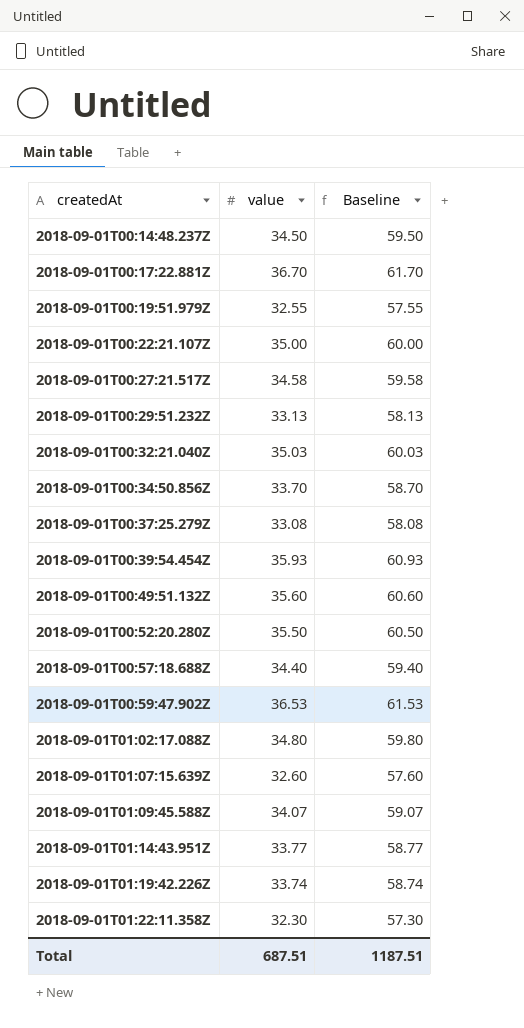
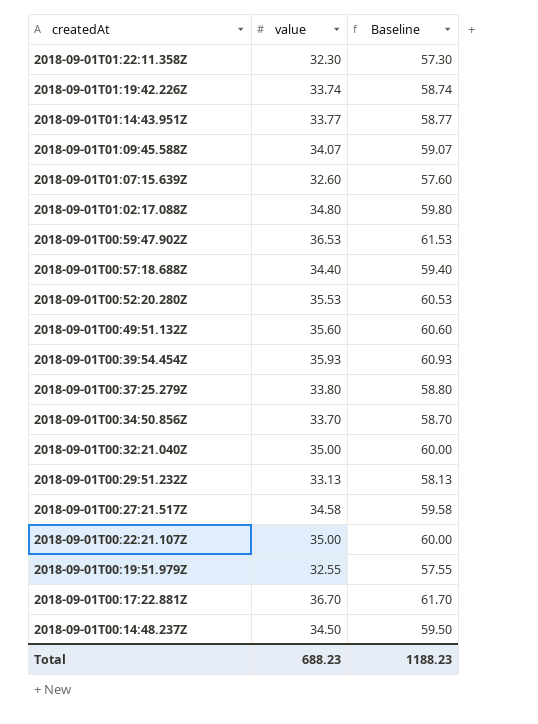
row order: createdAt ascending -> createdAt descending
2018-09-01T00:52:20.280Z | value: 35.50 -> 35.53
2018-09-01T00:52:20.280Z | Baseline: 60.50 -> 60.53
2018-09-01T00:37:25.279Z | value: 33.08 -> 33.80
2018-09-01T00:37:25.279Z | Baseline: 58.08 -> 58.80
2018-09-01T00:32:21.040Z | value: 35.03 -> 35.00
2018-09-01T00:32:21.040Z | Baseline: 60.03 -> 60.00
Total | value: 687.51 -> 688.23
Total | Baseline: 1187.51 -> 1188.23

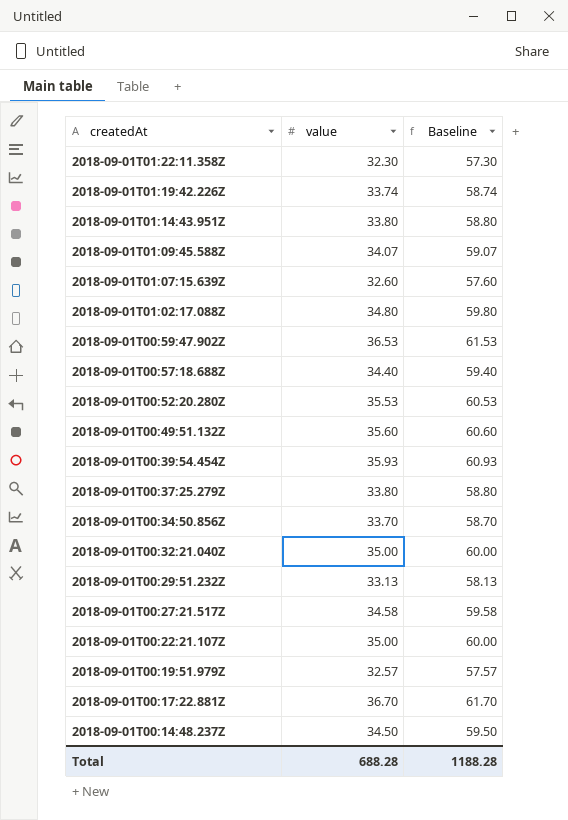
2018-09-01T01:14:43.951Z | value: 33.77 -> 33.80
2018-09-01T01:14:43.951Z | Baseline: 58.77 -> 58.80
2018-09-01T00:19:51.979Z | value: 32.55 -> 32.57
2018-09-01T00:19:51.979Z | Baseline: 57.55 -> 57.57
Total | value: 688.23 -> 688.28
Total | Baseline: 1188.23 -> 1188.28

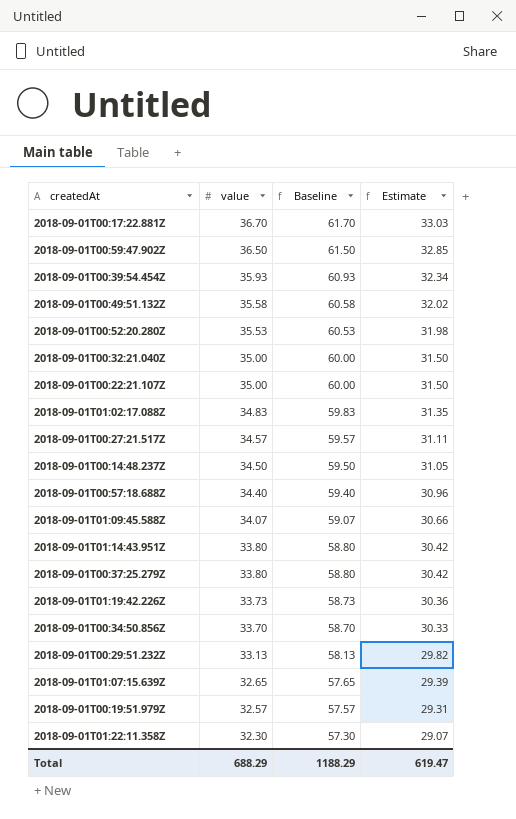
row order: createdAt descending -> value descending
column Estimate | formula: none -> [value] * 0.9
2018-09-01T00:59:47.902Z | value: 36.53 -> 36.50
2018-09-01T00:59:47.902Z | Baseline: 61.53 -> 61.50
2018-09-01T00:49:51.132Z | value: 35.60 -> 35.58
2018-09-01T00:49:51.132Z | Baseline: 60.60 -> 60.58
2018-09-01T01:02:17.088Z | value: 34.80 -> 34.83
2018-09-01T01:02:17.088Z | Baseline: 59.80 -> 59.83
2018-09-01T00:27:21.517Z | value: 34.58 -> 34.57
2018-09-01T00:27:21.517Z | Baseline: 59.58 -> 59.57
2018-09-01T01:19:42.226Z | value: 33.74 -> 33.73
2018-09-01T01:19:42.226Z | Baseline: 58.74 -> 58.73
2018-09-01T01:07:15.639Z | value: 32.60 -> 32.65
2018-09-01T01:07:15.639Z | Baseline: 57.60 -> 57.65
Total | value: 688.28 -> 688.29
Total | Baseline: 1188.28 -> 1188.29

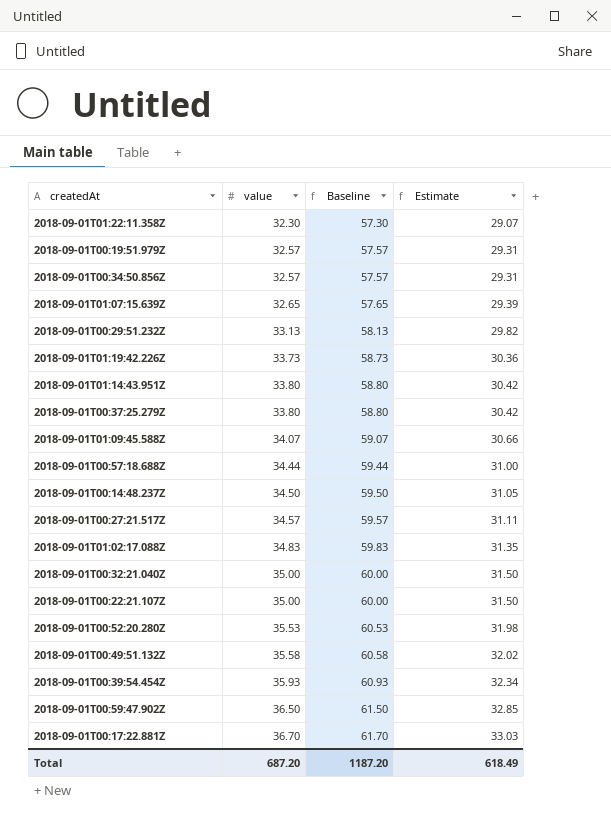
row order: value descending -> value ascending
2018-09-01T00:34:50.856Z | value: 33.70 -> 32.57
2018-09-01T00:34:50.856Z | Baseline: 58.70 -> 57.57
2018-09-01T00:34:50.856Z | Estimate: 30.33 -> 29.31
2018-09-01T00:57:18.688Z | value: 34.40 -> 34.44
2018-09-01T00:57:18.688Z | Baseline: 59.40 -> 59.44
2018-09-01T00:57:18.688Z | Estimate: 30.96 -> 31.00
Total | value: 688.29 -> 687.20
Total | Baseline: 1188.29 -> 1187.20
Total | Estimate: 619.47 -> 618.49

